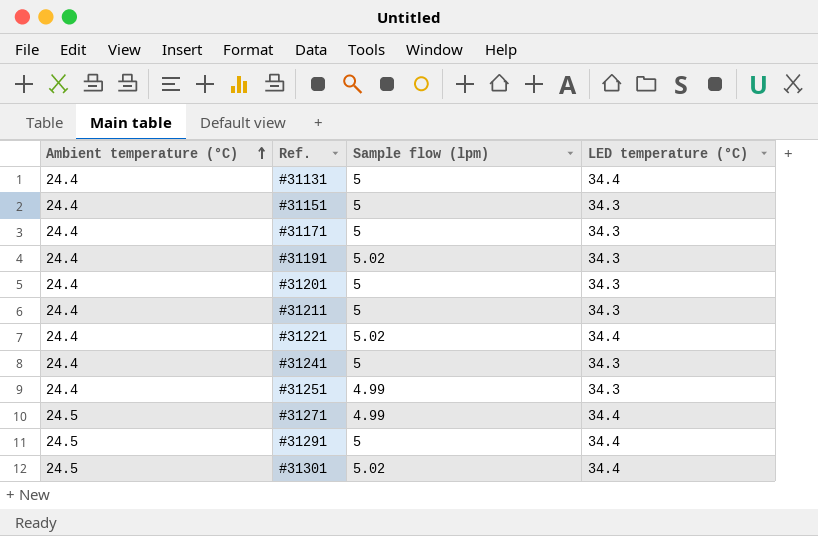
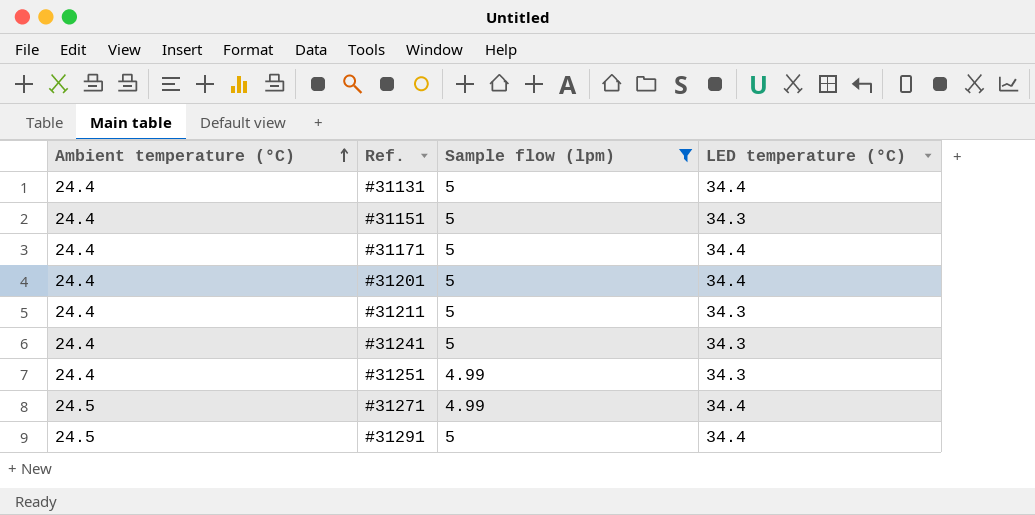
filter: none -> Sample flow (lpm) != 5.02
#31171 | LED temperature (°C): 34.3 -> 34.4
#31201 | LED temperature (°C): 34.3 -> 34.4

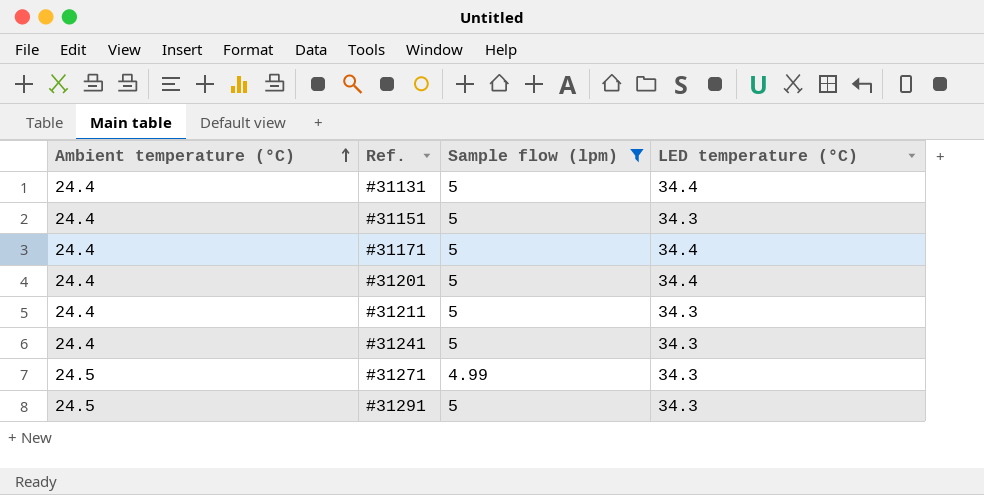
row #31251: 24.4 | 4.99 | 34.3 -> none
#31271 | LED temperature (°C): 34.4 -> 34.3
#31291 | LED temperature (°C): 34.4 -> 34.3

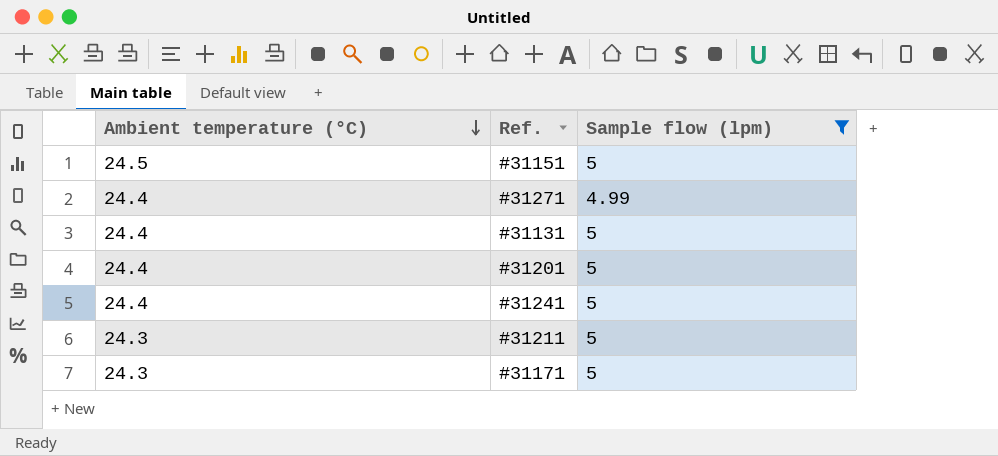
row order: Ambient temperature (°C) ascending -> Ambient temperature (°C) descending
column LED temperature (°C) | position: 4 -> none
row #31291: 24.5 | 5 | 34.3 -> none
#31151 | Ambient temperature (°C): 24.4 -> 24.5
#31271 | Ambient temperature (°C): 24.5 -> 24.4
#31211 | Ambient temperature (°C): 24.4 -> 24.3
#31171 | Ambient temperature (°C): 24.4 -> 24.3

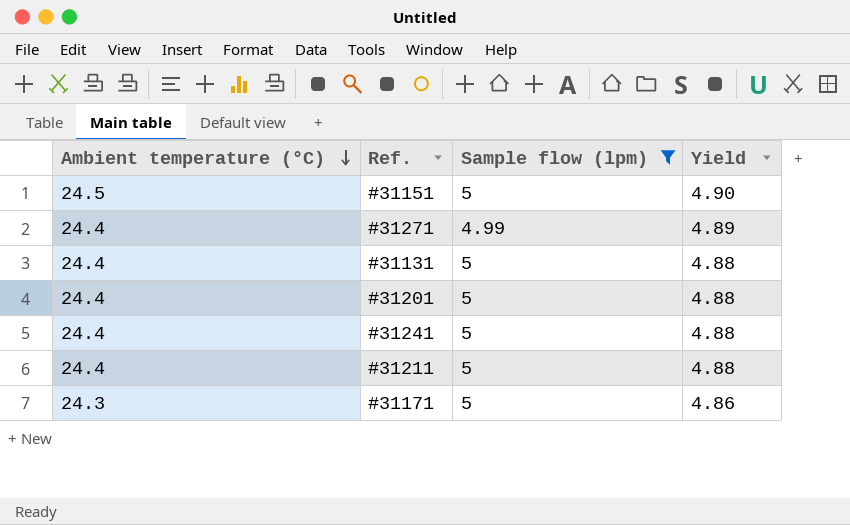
column Yield | formula: none -> [Ambient temperature (°C)] / [Sample flow (lpm)]
#31211 | Ambient temperature (°C): 24.3 -> 24.4

